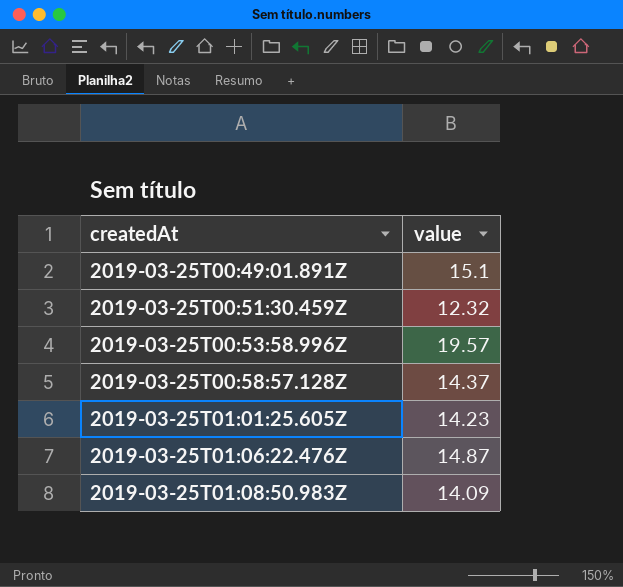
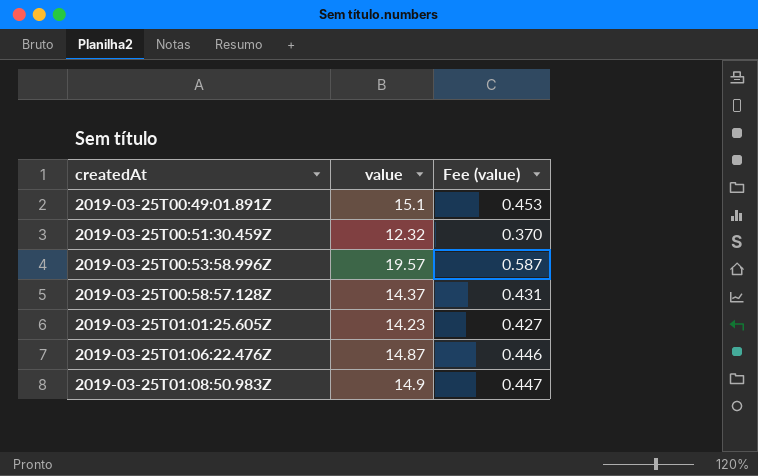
column Fee (value) | formula: none -> [value] * 0.03
2019-03-25T01:08:50.983Z | value: 14.09 -> 14.9

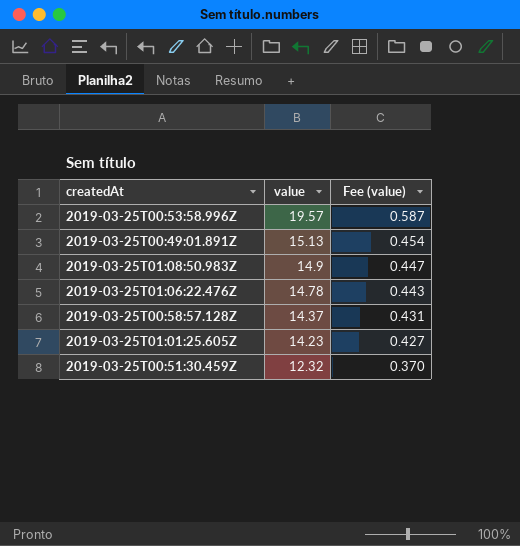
row order: createdAt ascending -> value descending
2019-03-25T00:49:01.891Z | value: 15.1 -> 15.13
2019-03-25T00:49:01.891Z | Fee (value): 0.453 -> 0.454
2019-03-25T01:06:22.476Z | value: 14.87 -> 14.78
2019-03-25T01:06:22.476Z | Fee (value): 0.446 -> 0.443

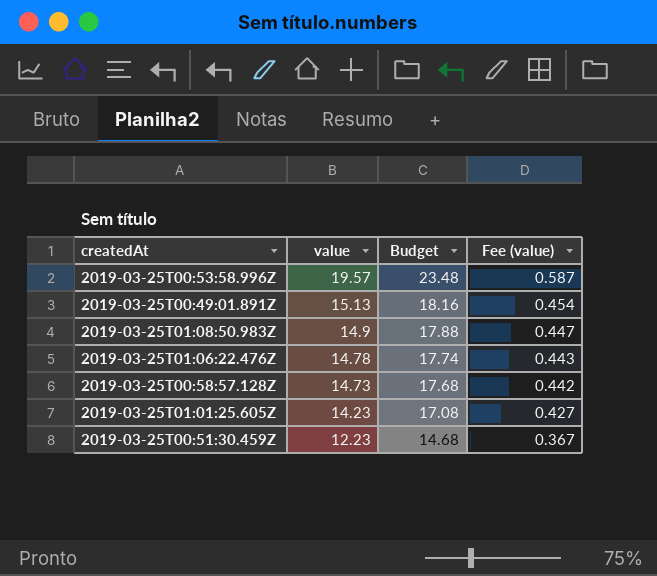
column Budget | formula: none -> [value] * 1.2
2019-03-25T00:58:57.128Z | value: 14.37 -> 14.73
2019-03-25T00:58:57.128Z | Fee (value): 0.431 -> 0.442
2019-03-25T00:51:30.459Z | value: 12.32 -> 12.23
2019-03-25T00:51:30.459Z | Fee (value): 0.370 -> 0.367

